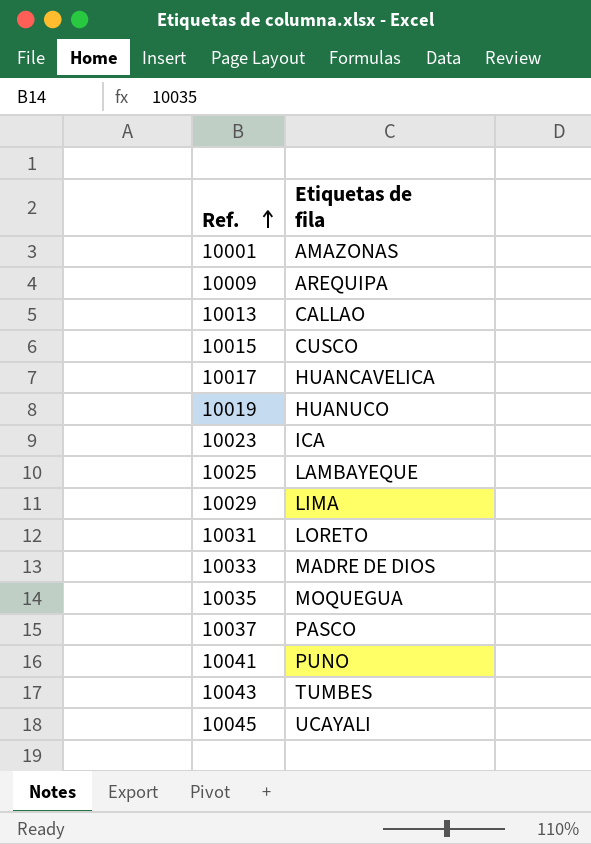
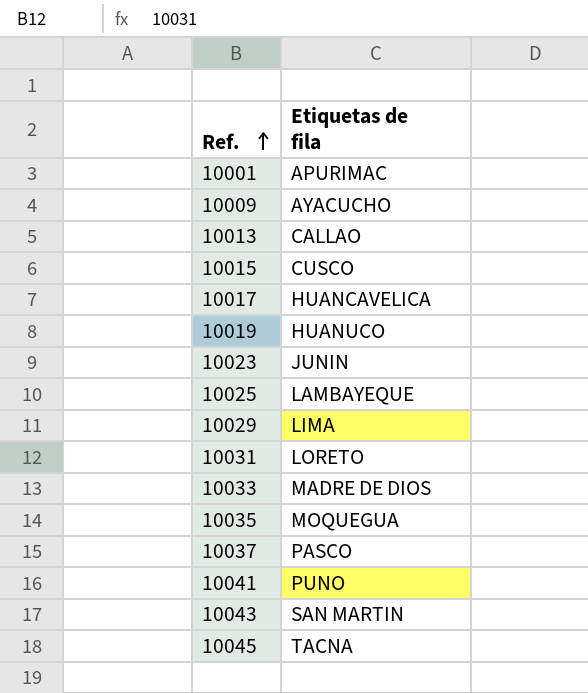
10001 | Etiquetas de fila: AMAZONAS -> APURIMAC
10009 | Etiquetas de fila: AREQUIPA -> AYACUCHO
10023 | Etiquetas de fila: ICA -> JUNIN
10043 | Etiquetas de fila: TUMBES -> SAN MARTIN
10045 | Etiquetas de fila: UCAYALI -> TACNA

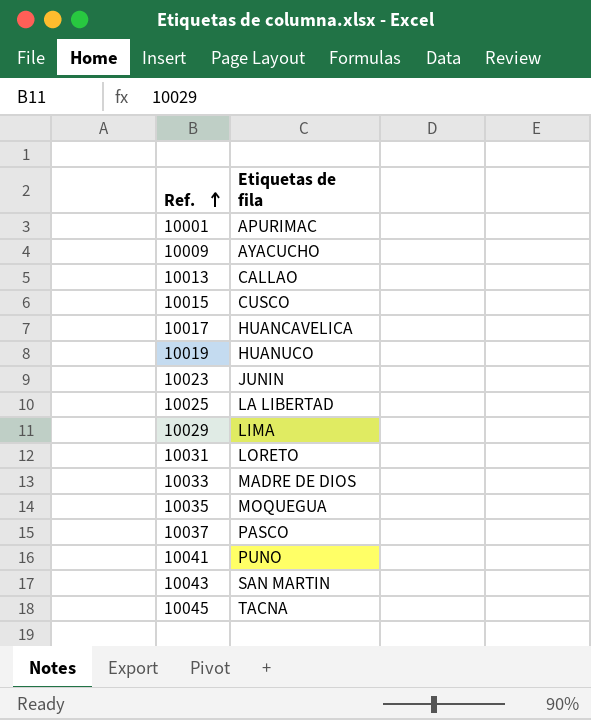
10025 | Etiquetas de fila: LAMBAYEQUE -> LA LIBERTAD

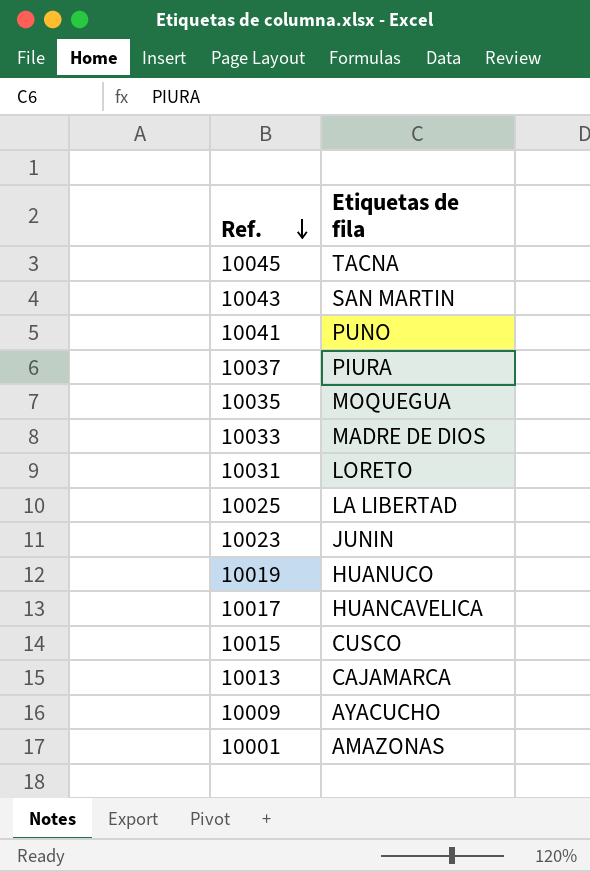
row order: Ref. ascending -> Ref. descending
row 10029: LIMA -> none
10037 | Etiquetas de fila: PASCO -> PIURA
10013 | Etiquetas de fila: CALLAO -> CAJAMARCA
10001 | Etiquetas de fila: APURIMAC -> AMAZONAS

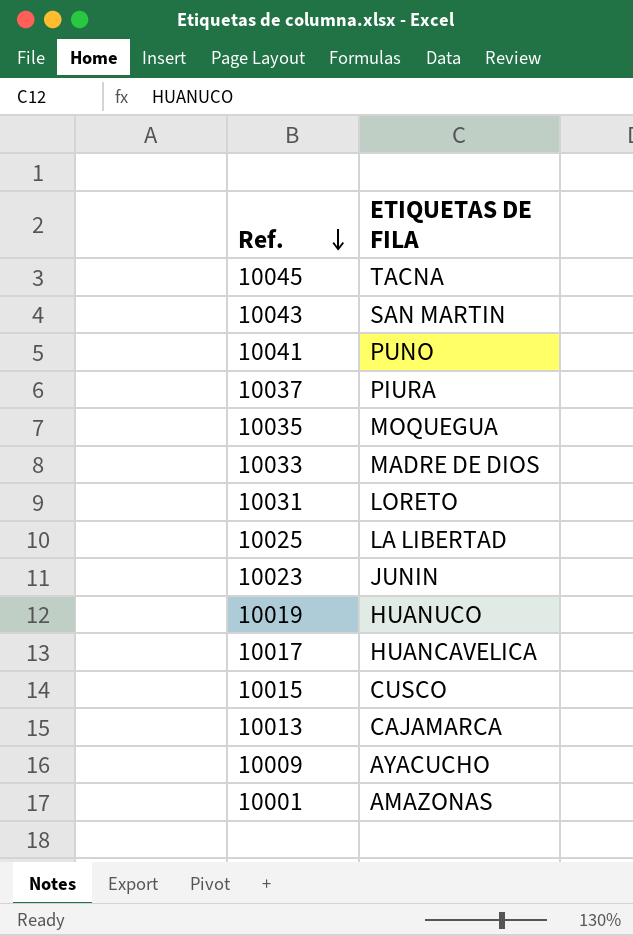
column name: Etiquetas de fila -> ETIQUETAS DE FILA

